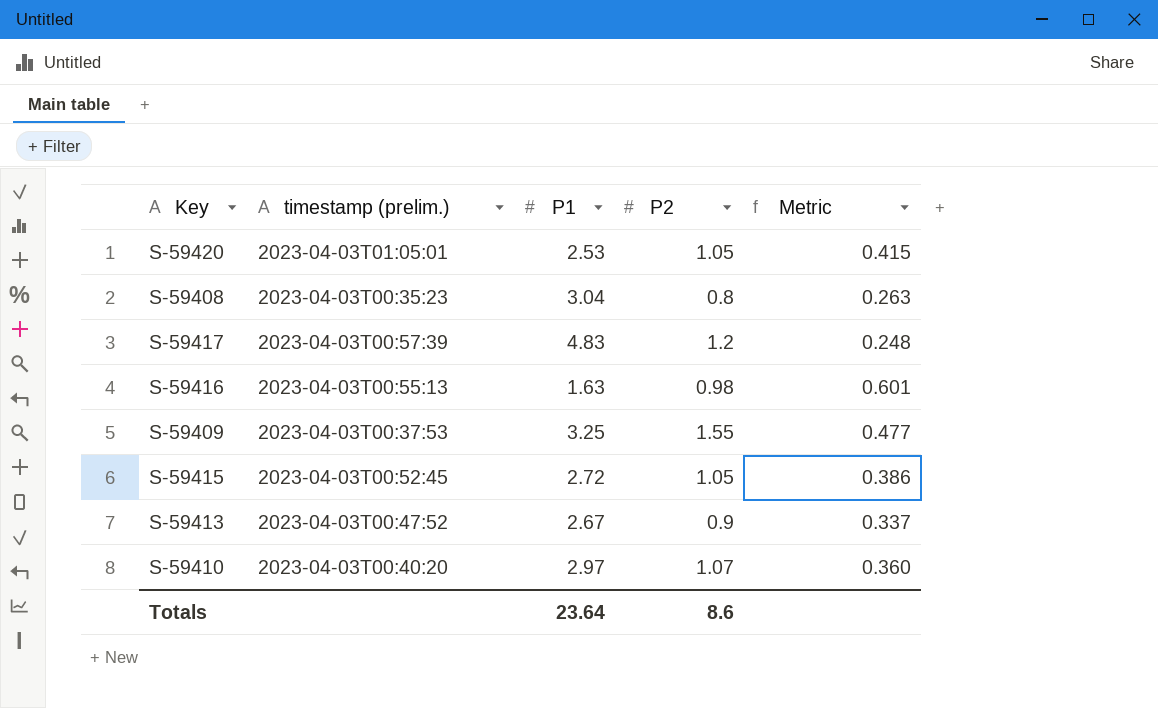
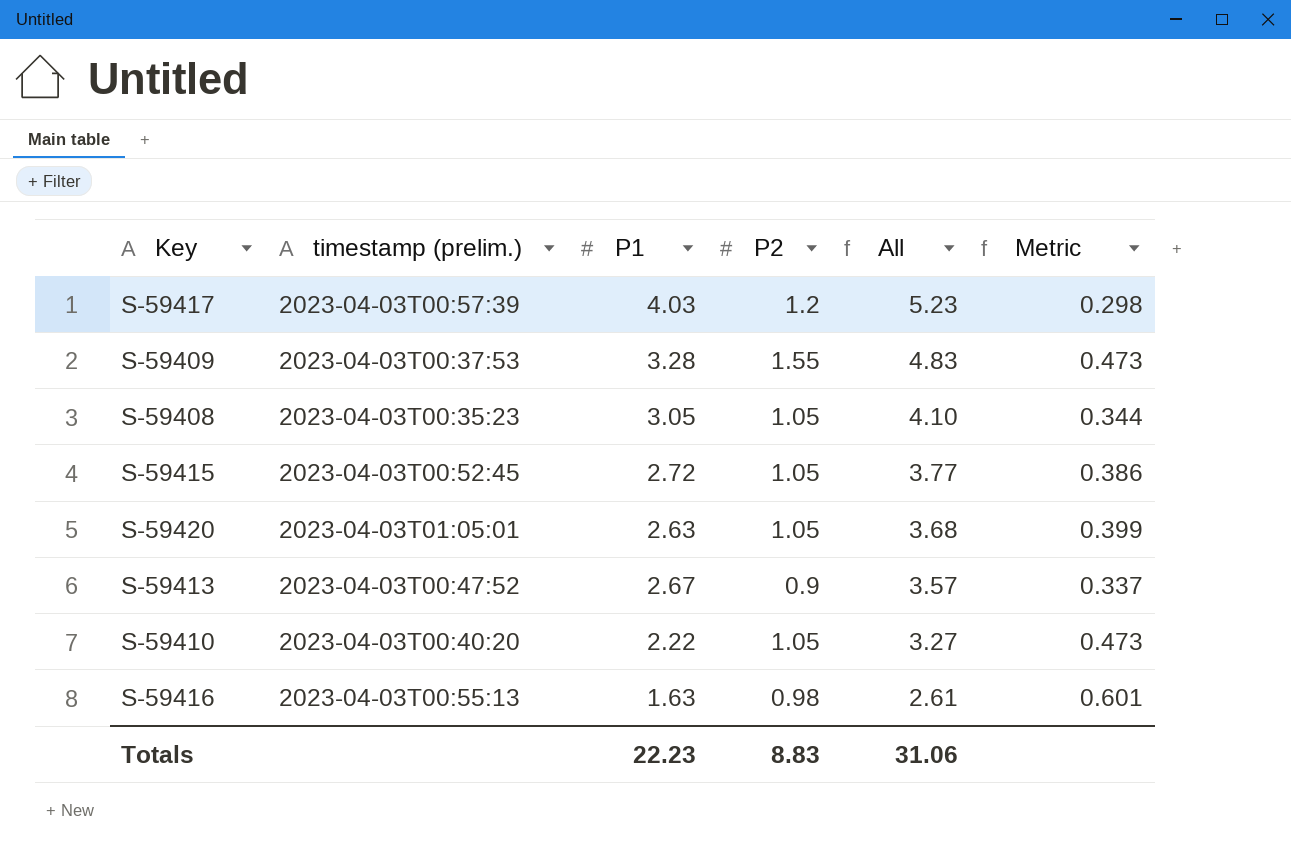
row order: none -> All descending
column All | formula: none -> [P1] + [P2]
S-59417 | P1: 4.83 -> 4.03
S-59417 | Metric: 0.248 -> 0.298
S-59409 | P1: 3.25 -> 3.28
S-59409 | Metric: 0.477 -> 0.473
S-59408 | P1: 3.04 -> 3.05
S-59408 | P2: 0.8 -> 1.05
S-59408 | Metric: 0.263 -> 0.344
S-59420 | P1: 2.53 -> 2.63
S-59420 | Metric: 0.415 -> 0.399
S-59410 | P1: 2.97 -> 2.22
S-59410 | P2: 1.07 -> 1.05
S-59410 | Metric: 0.360 -> 0.473
Totals | P1: 23.64 -> 22.23
Totals | P2: 8.6 -> 8.83

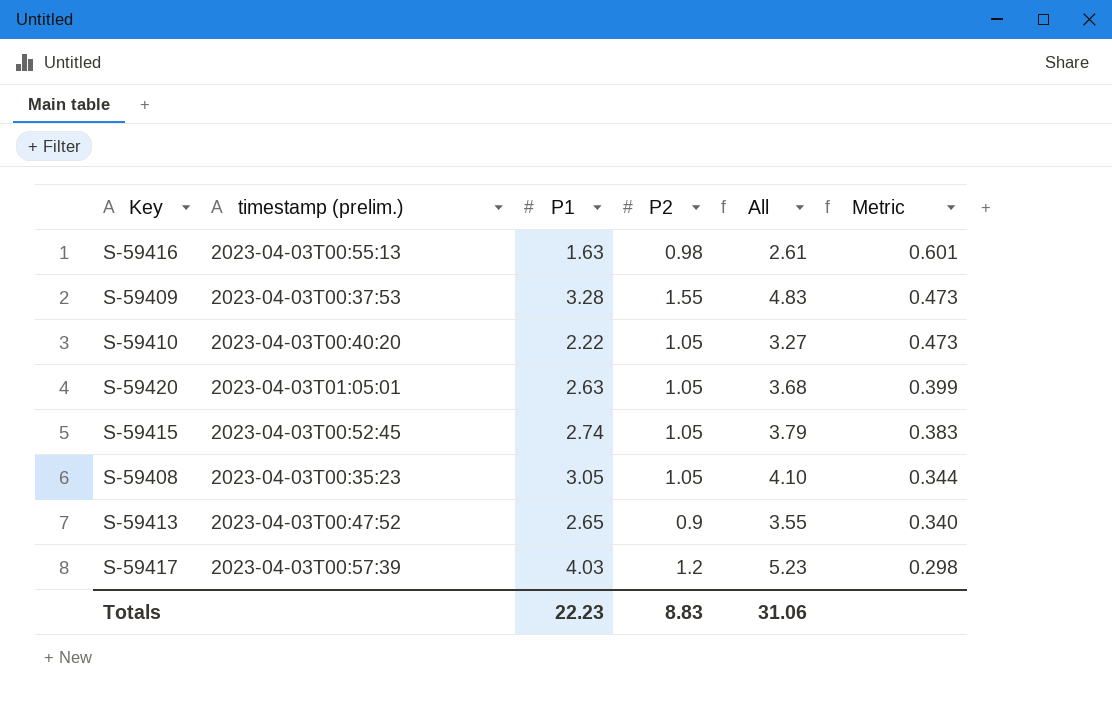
row order: All descending -> Metric descending
S-59415 | P1: 2.72 -> 2.74
S-59415 | All: 3.77 -> 3.79
S-59415 | Metric: 0.386 -> 0.383
S-59413 | P1: 2.67 -> 2.65
S-59413 | All: 3.57 -> 3.55
S-59413 | Metric: 0.337 -> 0.340

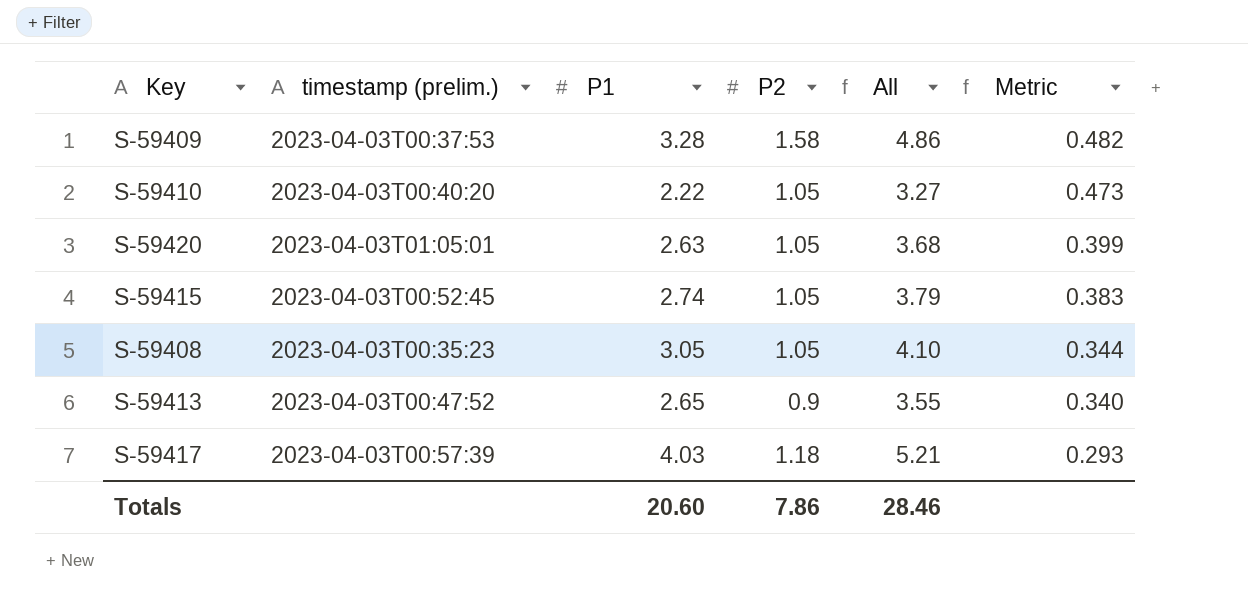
row S-59416: 2023-04-03T00:55:13 | 1.63 | 0.98 | 2.61 | 0.601 -> none
S-59409 | P2: 1.55 -> 1.58
S-59409 | All: 4.83 -> 4.86
S-59409 | Metric: 0.473 -> 0.482
S-59417 | P2: 1.2 -> 1.18
S-59417 | All: 5.23 -> 5.21
S-59417 | Metric: 0.298 -> 0.293
Totals | P1: 22.23 -> 20.60
Totals | P2: 8.83 -> 7.86
Totals | All: 31.06 -> 28.46

